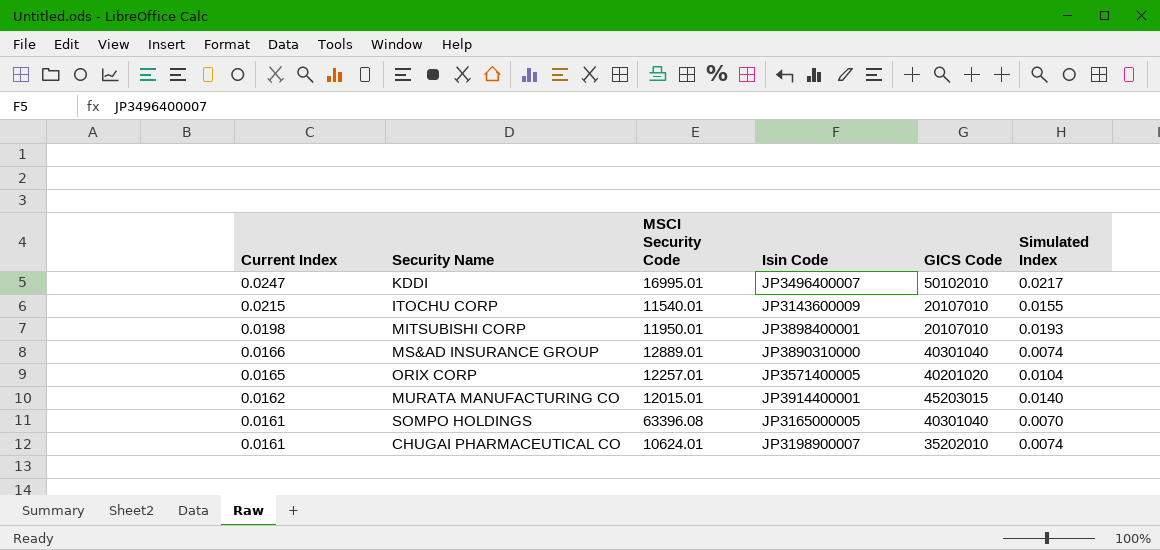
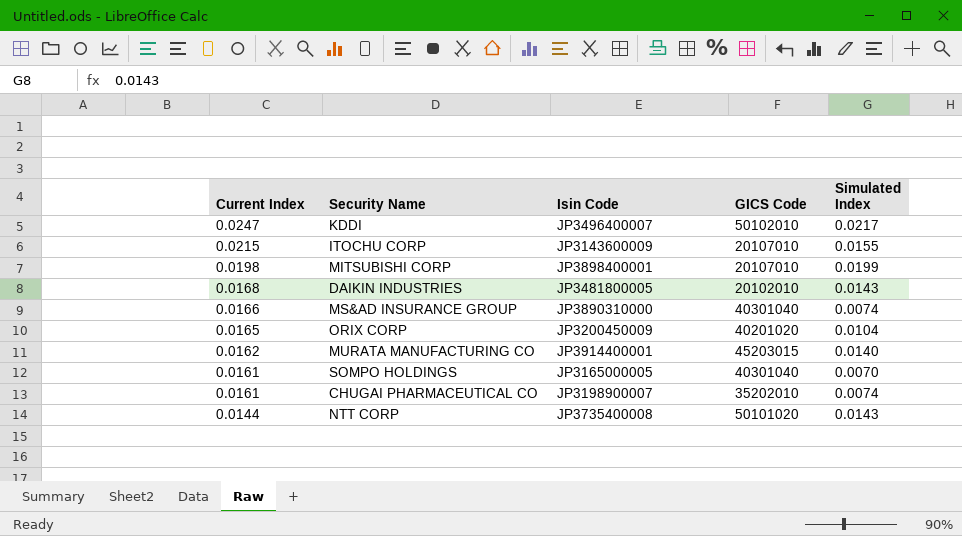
column MSCI Security Code | position: 3 -> none
MITSUBISHI CORP | Simulated Index: 0.0193 -> 0.0199
row DAIKIN INDUSTRIES: none -> 0.0168 | JP3481800005 | 20102010 | 0.0143
ORIX CORP | Isin Code: JP3571400005 -> JP3200450009
row NTT CORP: none -> 0.0144 | JP3735400008 | 50101020 | 0.0143

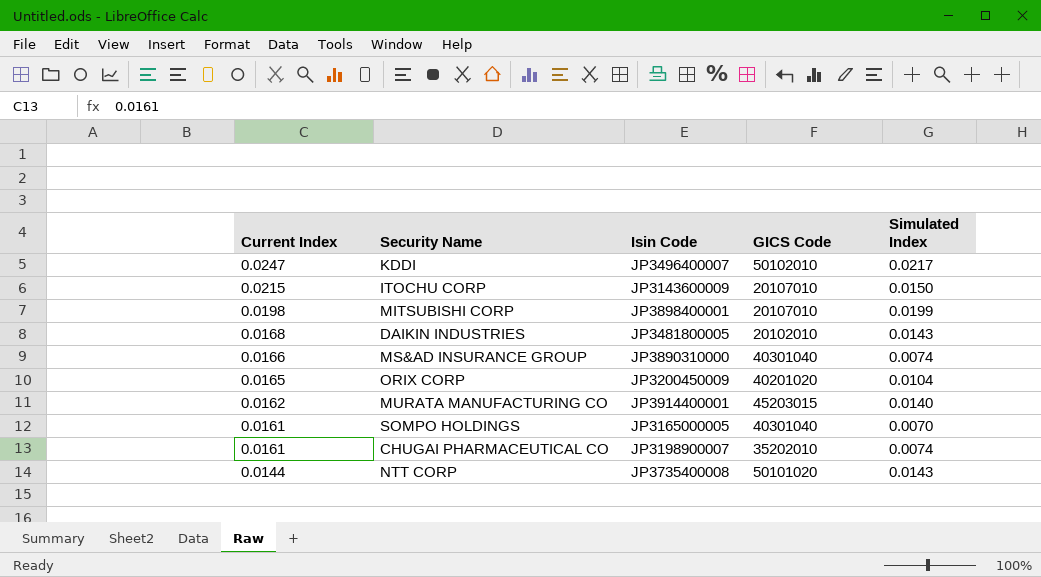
ITOCHU CORP | Simulated Index: 0.0155 -> 0.0150

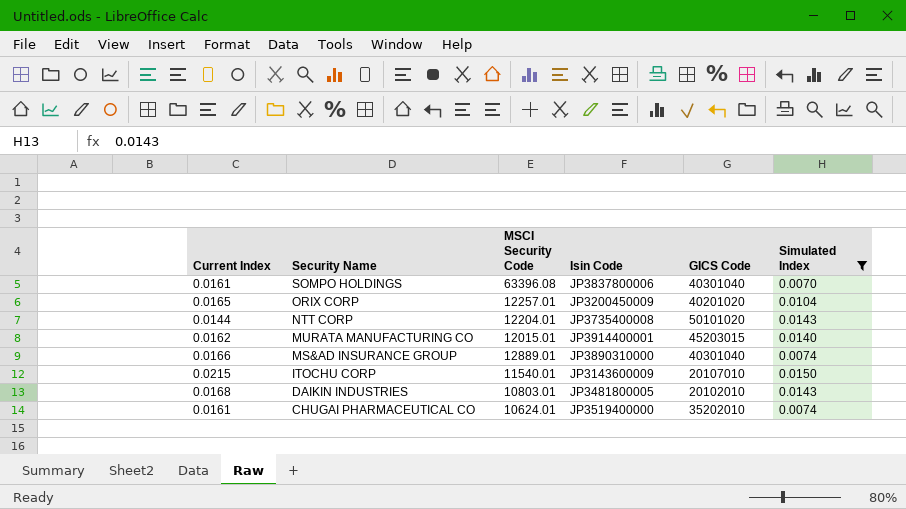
filter: none -> Simulated Index <= 0.0150
row order: Current Index descending -> Security Name descending
column MSCI Security Code | position: none -> 3
SOMPO HOLDINGS | Isin Code: JP3165000005 -> JP3837800006
CHUGAI PHARMACEUTICAL CO | Isin Code: JP3198900007 -> JP3519400000

